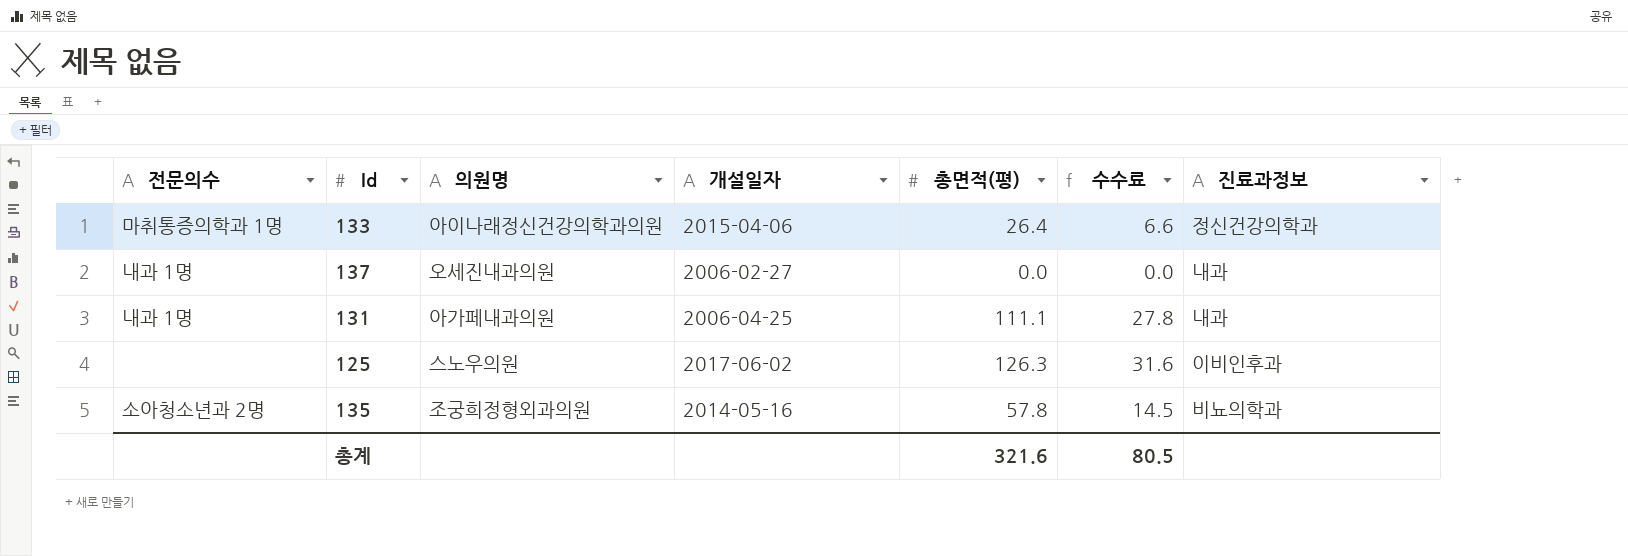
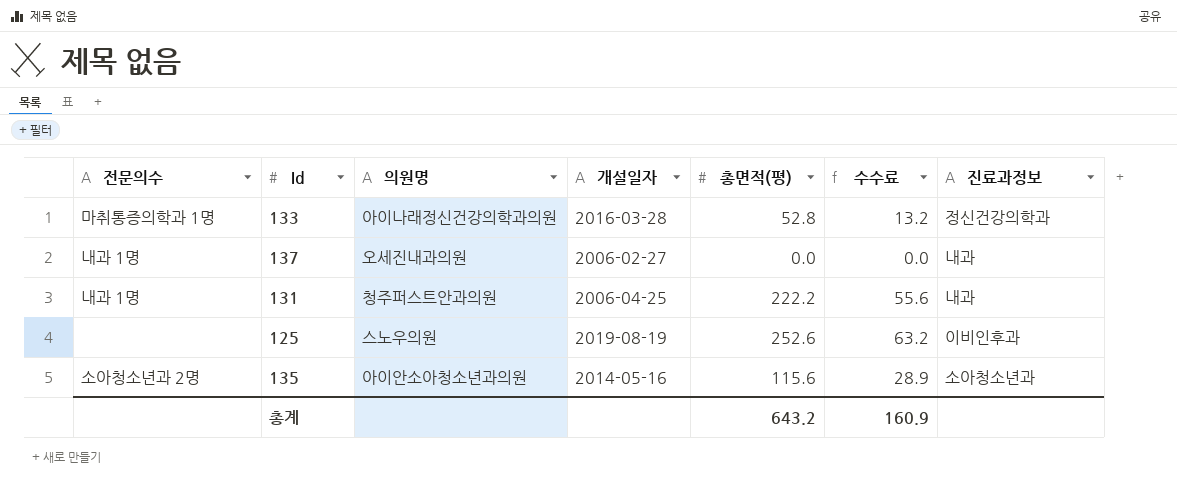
133 | 개설일자: 2015-04-06 -> 2016-03-28
133 | 총면적(평): 26.4 -> 52.8
133 | 수수료: 6.6 -> 13.2
131 | 의원명: 아가페내과의원 -> 청주퍼스트안과의원
131 | 총면적(평): 111.1 -> 222.2
131 | 수수료: 27.8 -> 55.6
125 | 개설일자: 2017-06-02 -> 2019-08-19
125 | 총면적(평): 126.3 -> 252.6
125 | 수수료: 31.6 -> 63.2
135 | 의원명: 조궁희정형외과의원 -> 아이안소아청소년과의원
135 | 총면적(평): 57.8 -> 115.6
135 | 수수료: 14.5 -> 28.9
135 | 진료과정보: 비뇨의학과 -> 소아청소년과
총계 | 총면적(평): 321.6 -> 643.2
총계 | 수수료: 80.5 -> 160.9

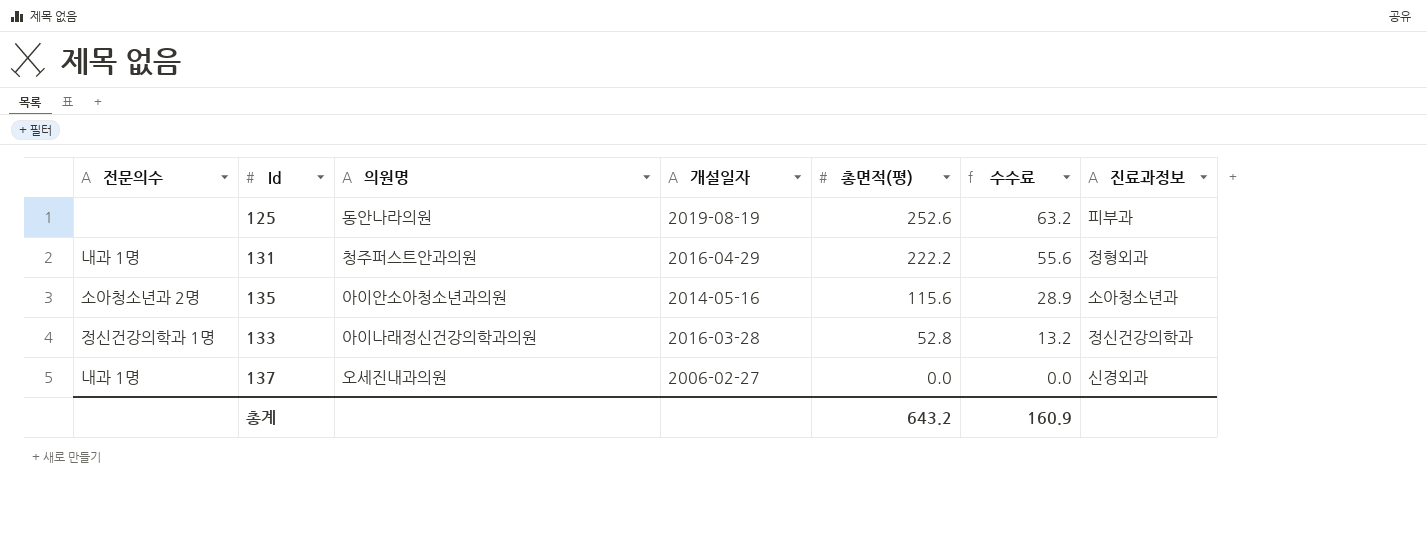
row order: none -> 총면적(평) descending
125 | 의원명: 스노우의원 -> 동안나라의원
125 | 진료과정보: 이비인후과 -> 피부과
131 | 개설일자: 2006-04-25 -> 2016-04-29
131 | 진료과정보: 내과 -> 정형외과
133 | 전문의수: 마취통증의학과 1명 -> 정신건강의학과 1명
137 | 진료과정보: 내과 -> 신경외과

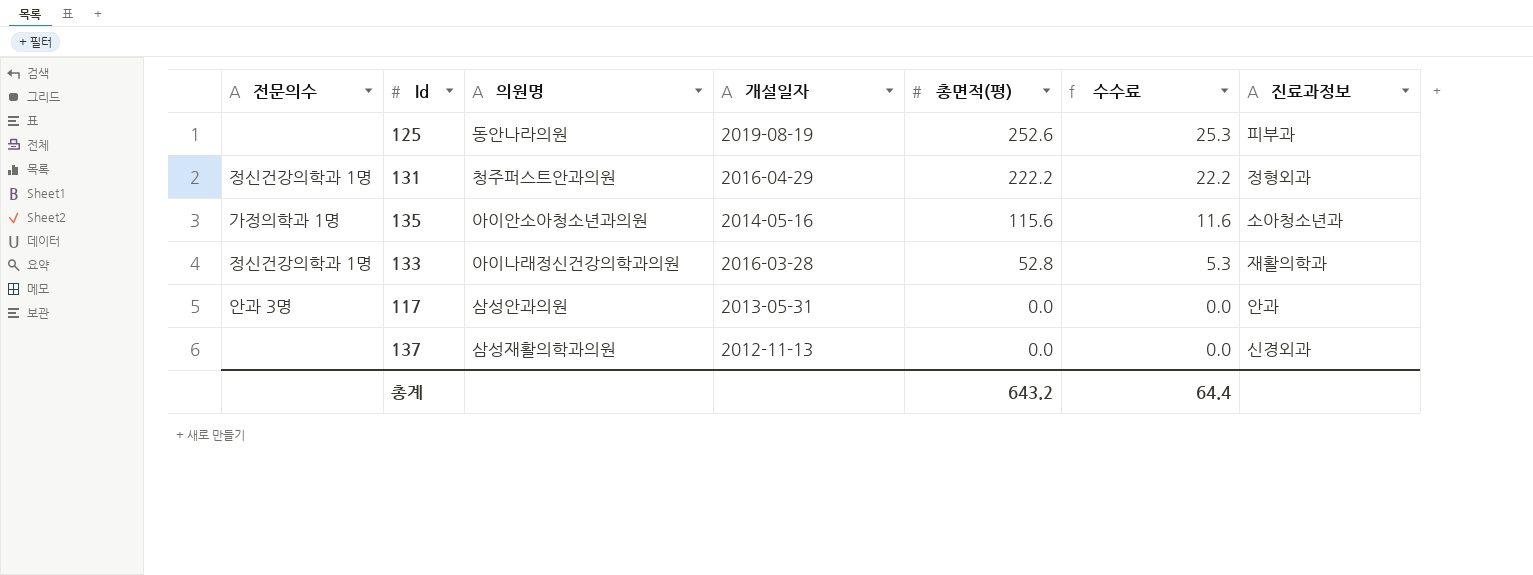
column 수수료 | formula: [총면적(평)] * 0.25 -> [총면적(평)] * 0.1
131 | 전문의수: 내과 1명 -> 정신건강의학과 1명
135 | 전문의수: 소아청소년과 2명 -> 가정의학과 1명
133 | 진료과정보: 정신건강의학과 -> 재활의학과
row 117: none -> 안과 3명 | 삼성안과의원 | 2013-05-31 | 0.0 | 0.0 | 안과
137 | 전문의수: 내과 1명 -> none
137 | 의원명: 오세진내과의원 -> 삼성재활의학과의원
137 | 개설일자: 2006-02-27 -> 2012-11-13
총계 | 수수료: 160.9 -> 64.4

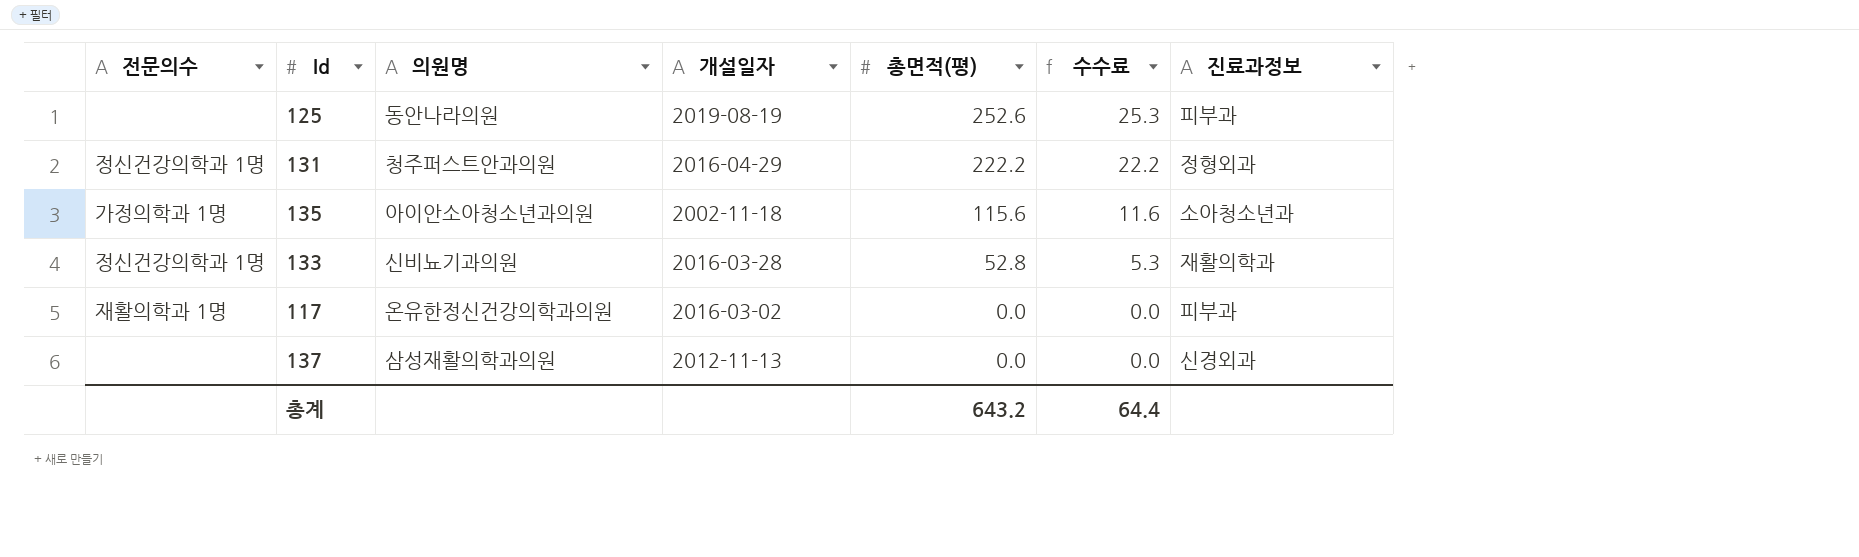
135 | 개설일자: 2014-05-16 -> 2002-11-18
133 | 의원명: 아이나래정신건강의학과의원 -> 신비뇨기과의원
117 | 전문의수: 안과 3명 -> 재활의학과 1명
117 | 의원명: 삼성안과의원 -> 온유한정신건강의학과의원
117 | 개설일자: 2013-05-31 -> 2016-03-02
117 | 진료과정보: 안과 -> 피부과

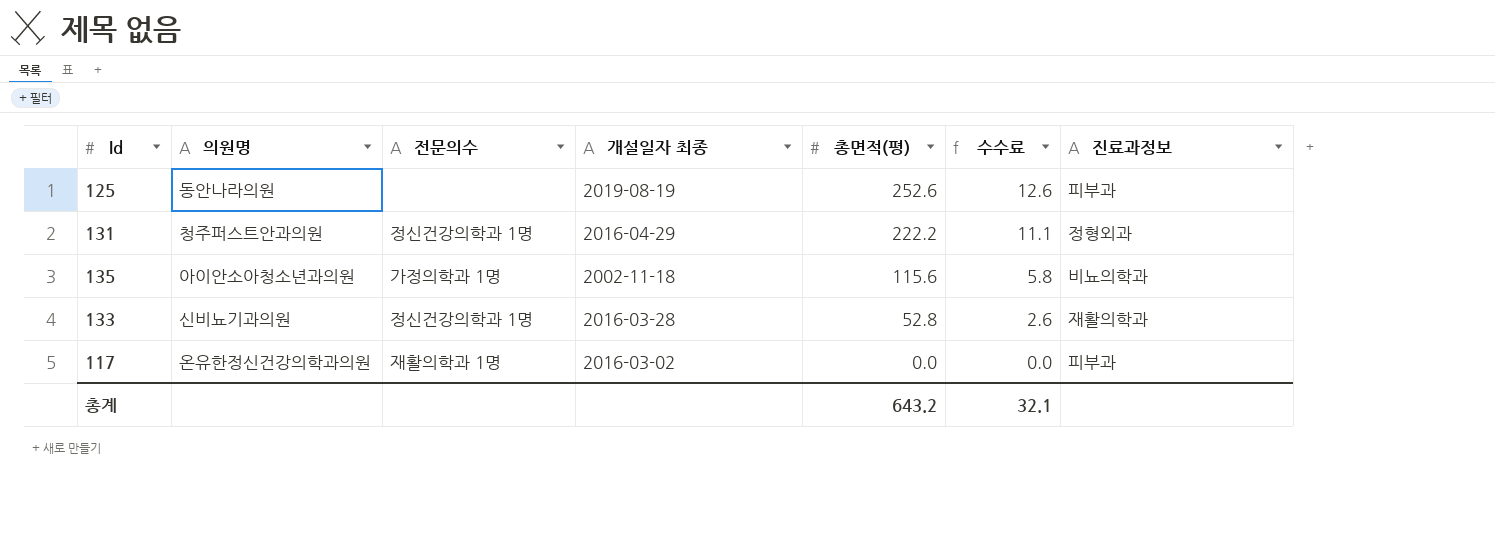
column 전문의수 | position: 1 -> 3
column name: 개설일자 -> 개설일자 최종
column 수수료 | formula: [총면적(평)] * 0.1 -> [총면적(평)] * 0.05
row 137: none | 삼성재활의학과의원 | 2012-11-13 | 0.0 | 0.0 | 신경외과 -> none
135 | 진료과정보: 소아청소년과 -> 비뇨의학과
총계 | 수수료: 64.4 -> 32.1

